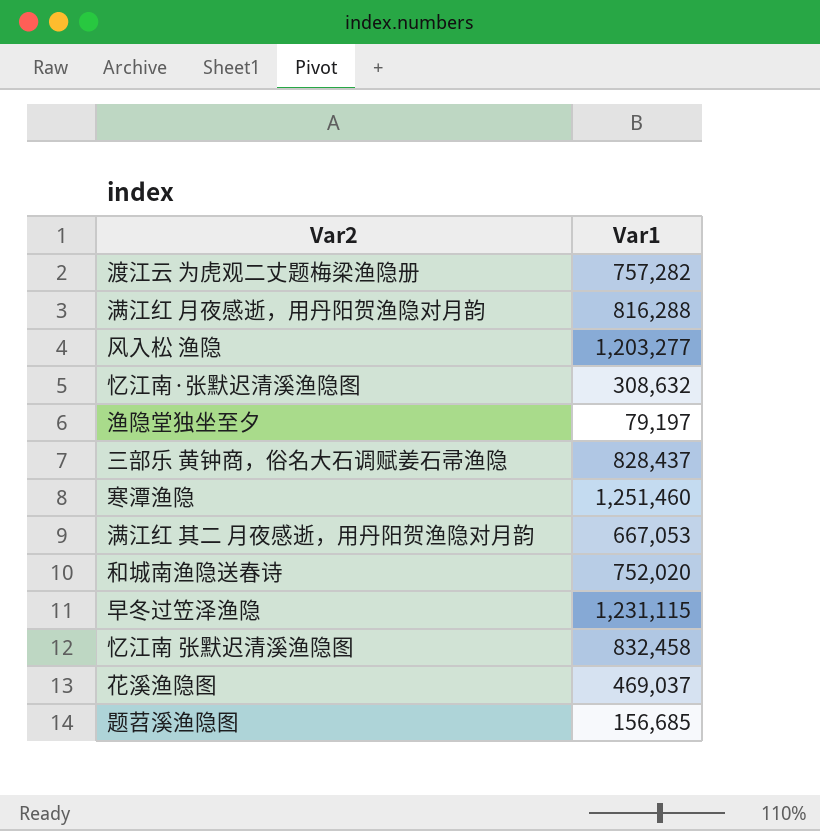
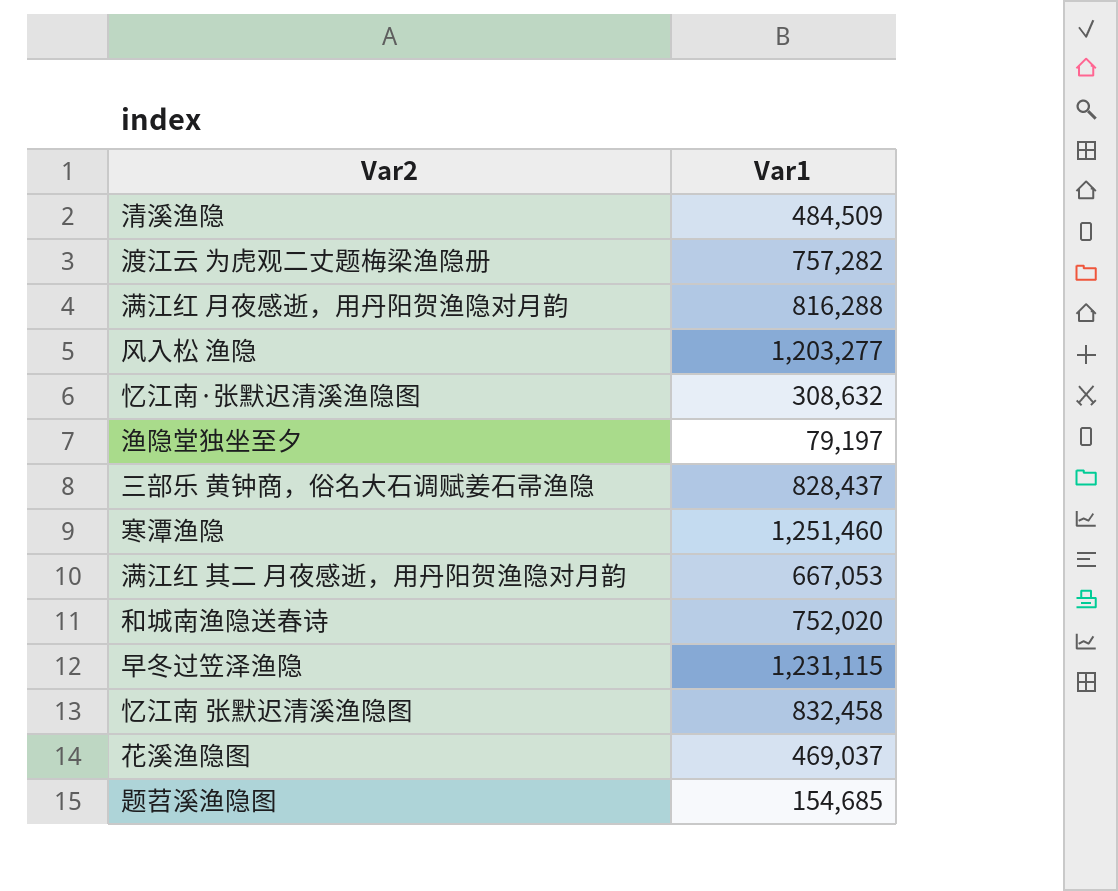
row 清溪渔隐: none -> 484,509
题苕溪渔隐图 | Var1: 156,685 -> 154,685

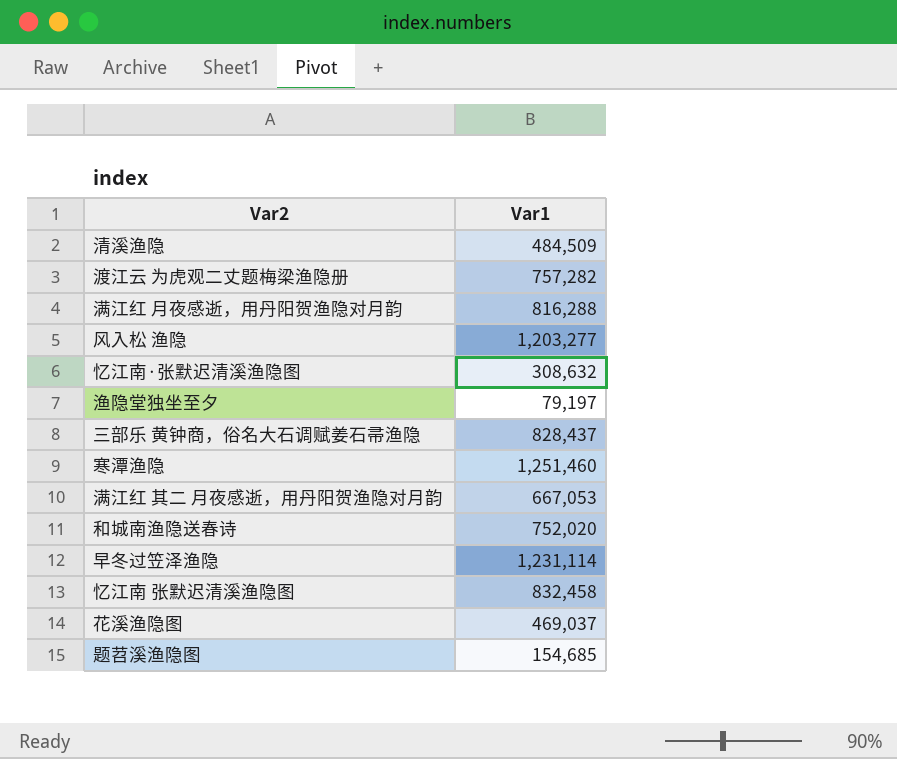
早冬过笠泽渔隐 | Var1: 1,231,115 -> 1,231,114

